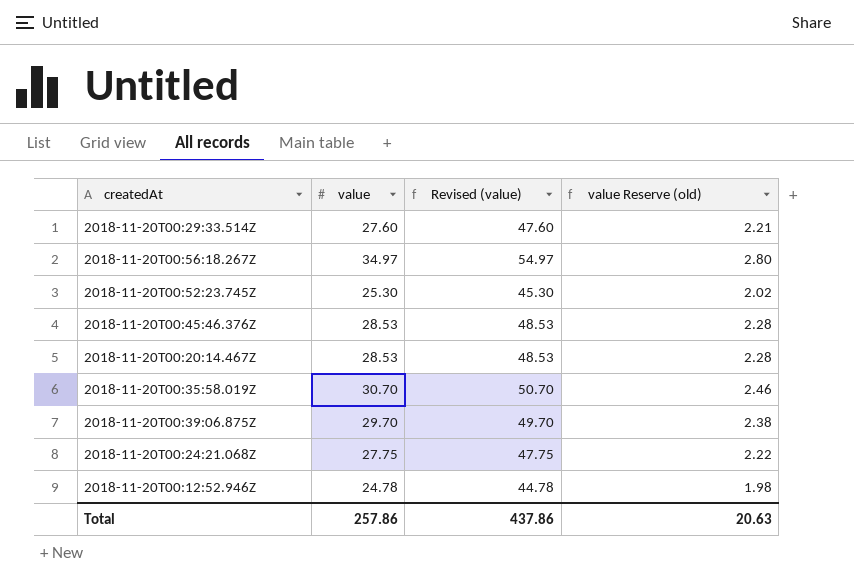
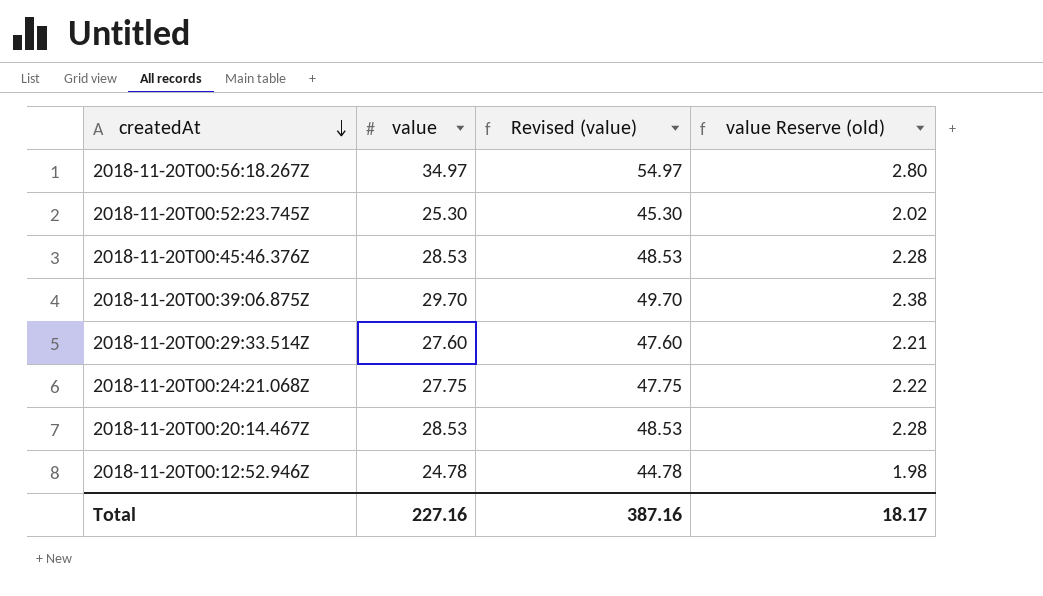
row order: none -> createdAt descending
row 2018-11-20T00:35:58.019Z: 30.70 | 50.70 | 2.46 -> none
Total | value: 257.86 -> 227.16
Total | Revised (value): 437.86 -> 387.16
Total | value Reserve (old): 20.63 -> 18.17

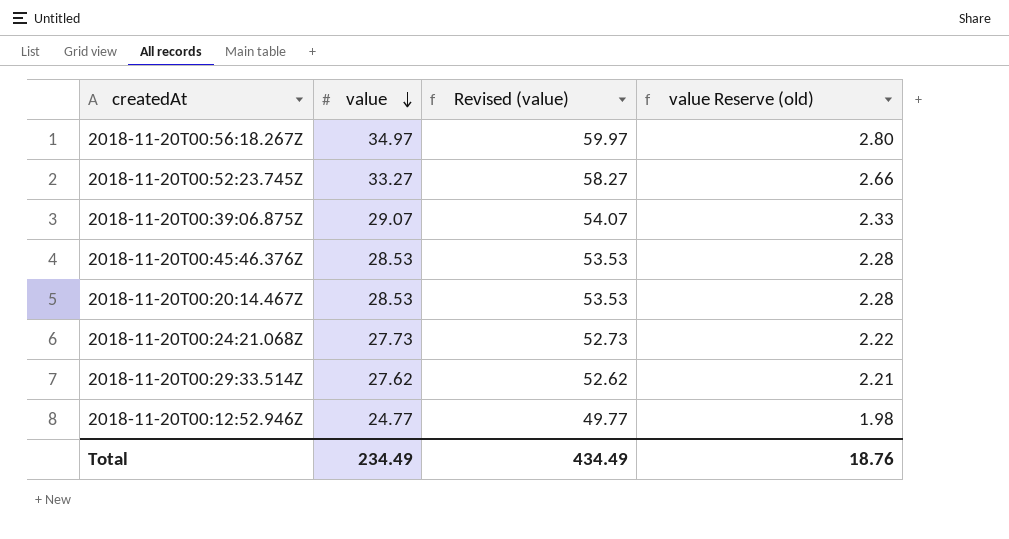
row order: createdAt descending -> value descending
column Revised (value) | formula: [value] + 20 -> [value] + 25
2018-11-20T00:52:23.745Z | value: 25.30 -> 33.27
2018-11-20T00:52:23.745Z | value Reserve (old): 2.02 -> 2.66
2018-11-20T00:39:06.875Z | value: 29.70 -> 29.07
2018-11-20T00:39:06.875Z | value Reserve (old): 2.38 -> 2.33
2018-11-20T00:24:21.068Z | value: 27.75 -> 27.73
2018-11-20T00:29:33.514Z | value: 27.60 -> 27.62
2018-11-20T00:12:52.946Z | value: 24.78 -> 24.77
Total | value: 227.16 -> 234.49
Total | Revised (value): 387.16 -> 434.49
Total | value Reserve (old): 18.17 -> 18.76

